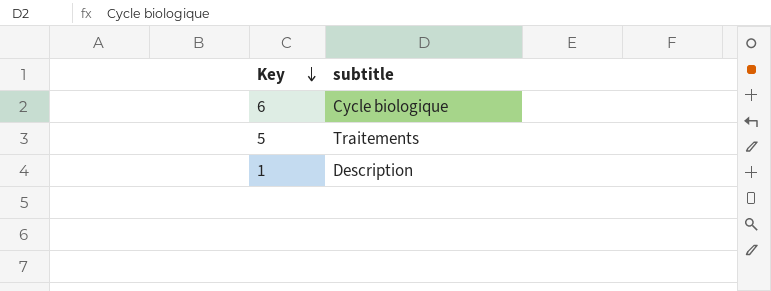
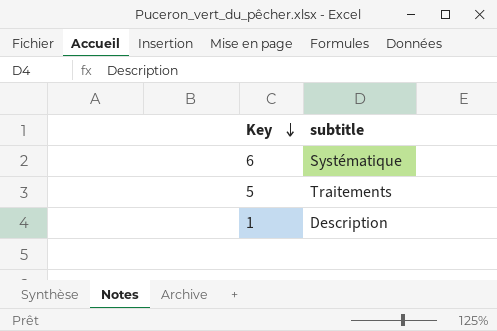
6 | subtitle: Cycle biologique -> Systématique

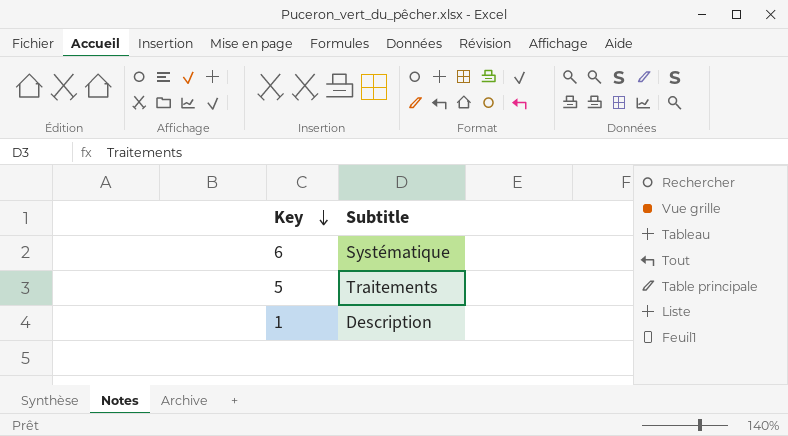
column name: subtitle -> Subtitle

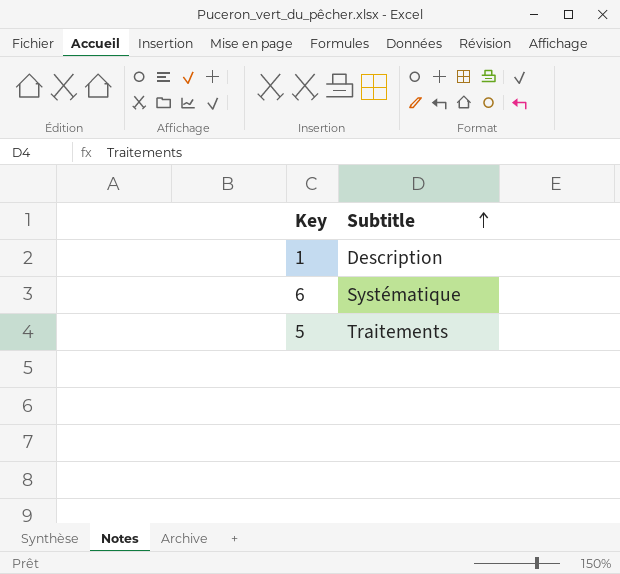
row order: Key descending -> Subtitle ascending

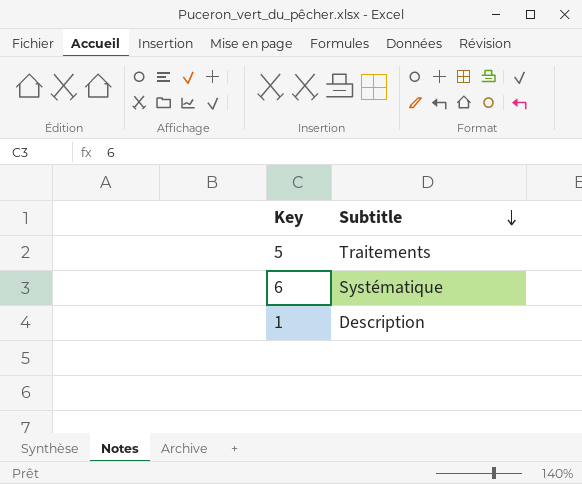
row order: Subtitle ascending -> Subtitle descending

